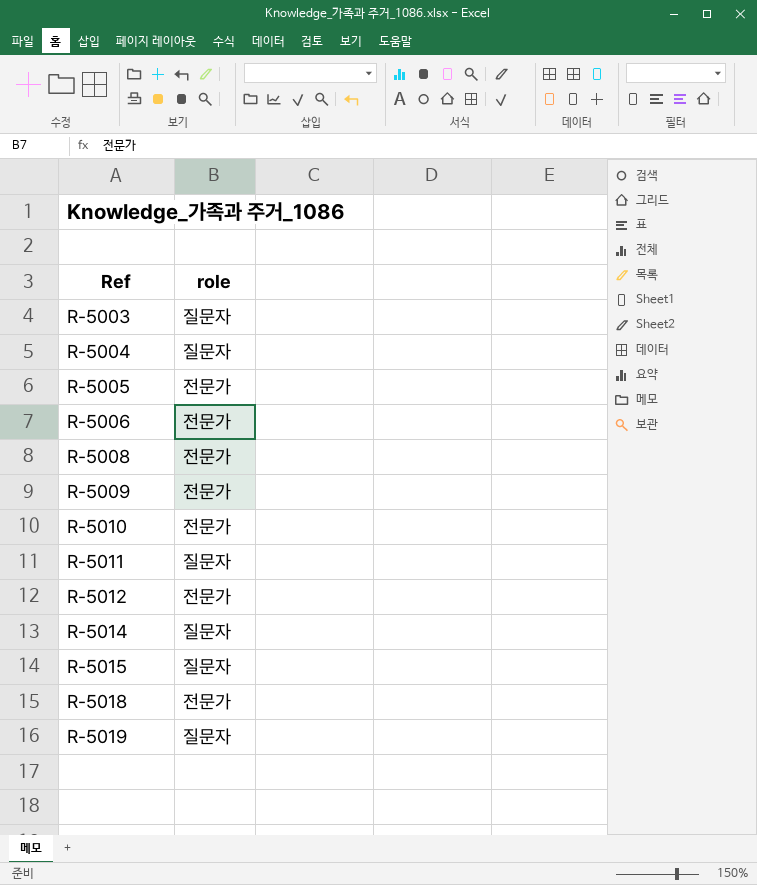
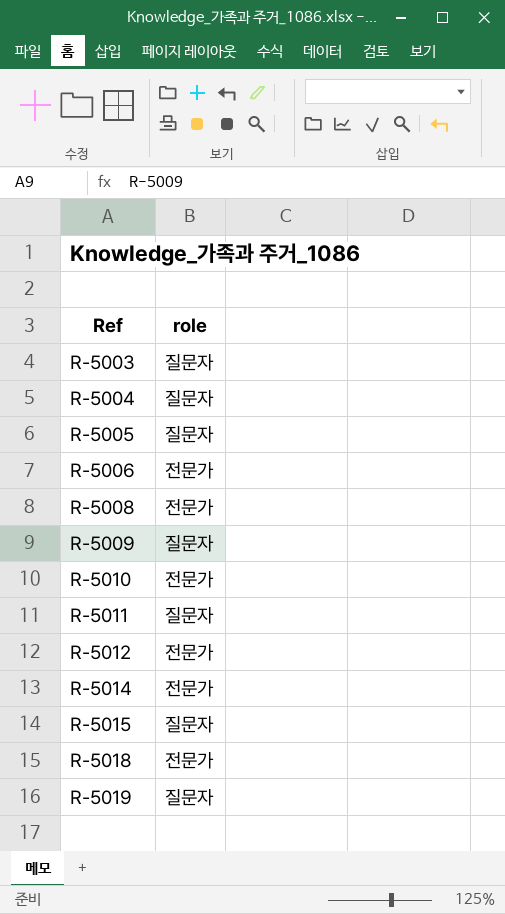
R-5005 | role: 전문가 -> 질문자
R-5009 | role: 전문가 -> 질문자
R-5014 | role: 질문자 -> 전문가

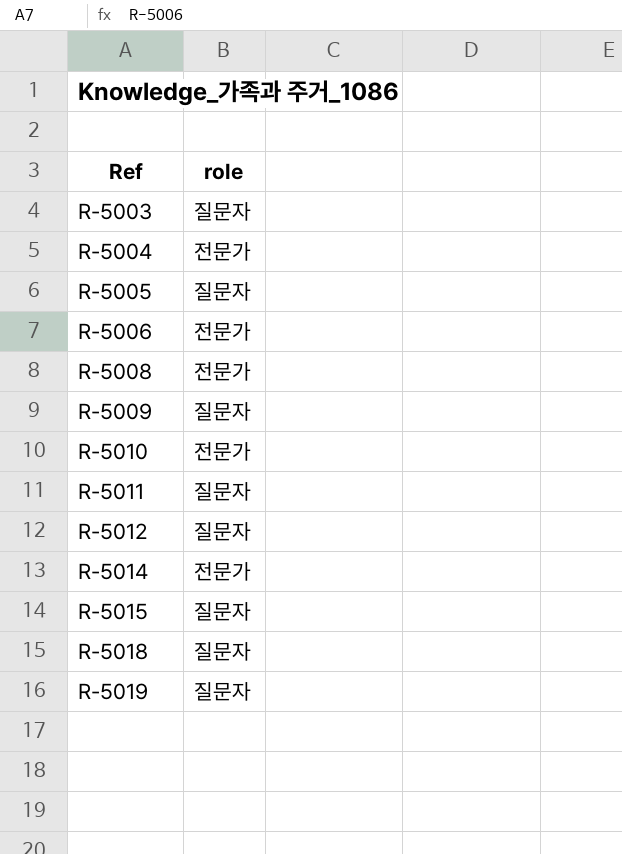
R-5004 | role: 질문자 -> 전문가
R-5012 | role: 전문가 -> 질문자
R-5018 | role: 전문가 -> 질문자

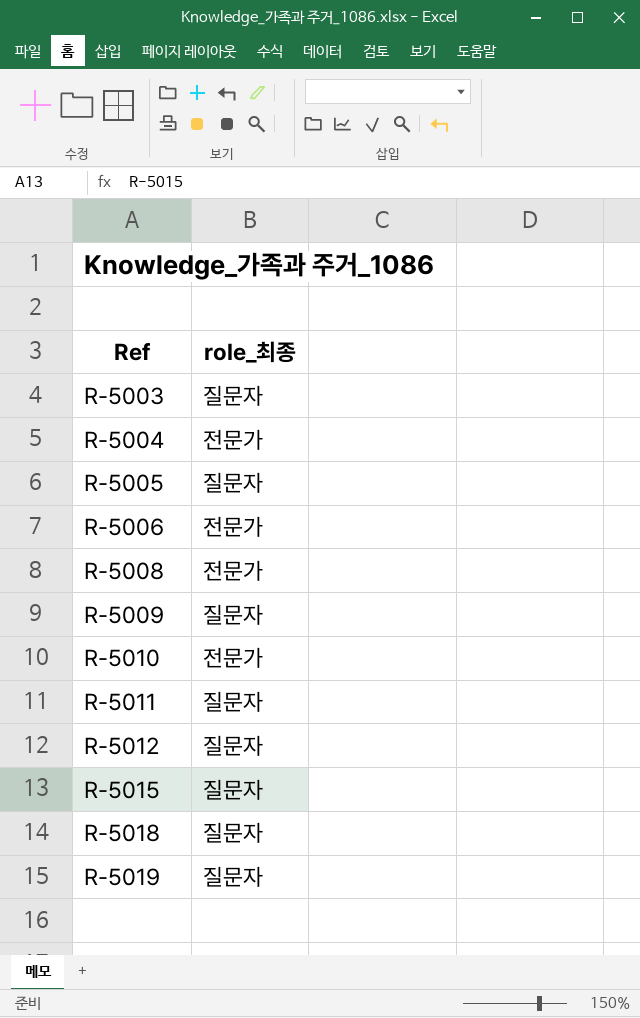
column name: role -> role_최종
row R-5014: 전문가 -> none

